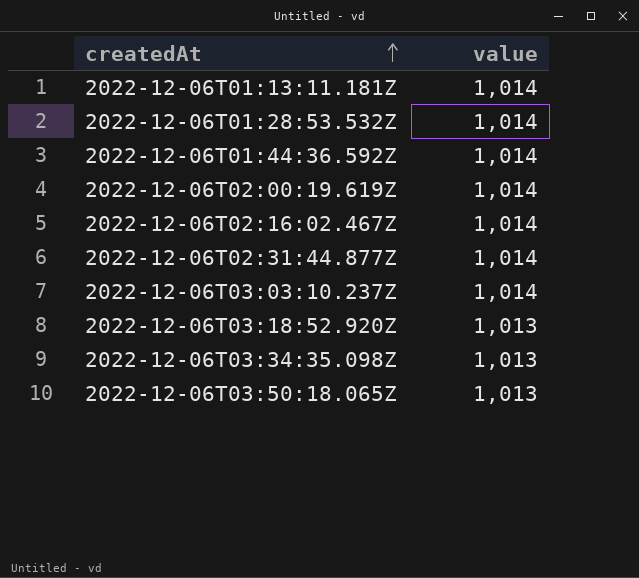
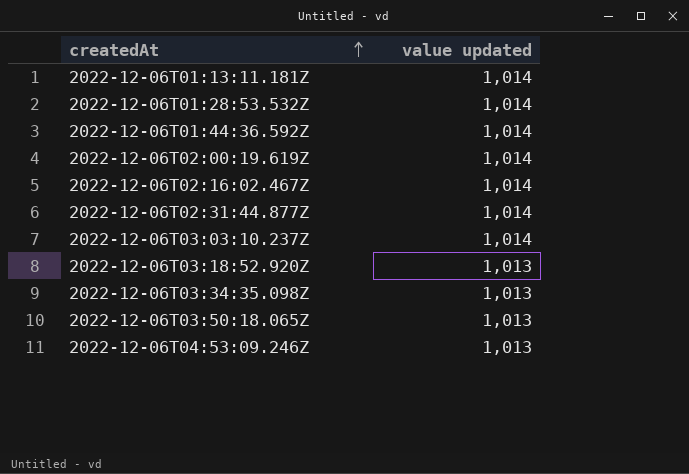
column name: value -> value updated
row 2022-12-06T04:53:09.246Z: none -> 1,013

